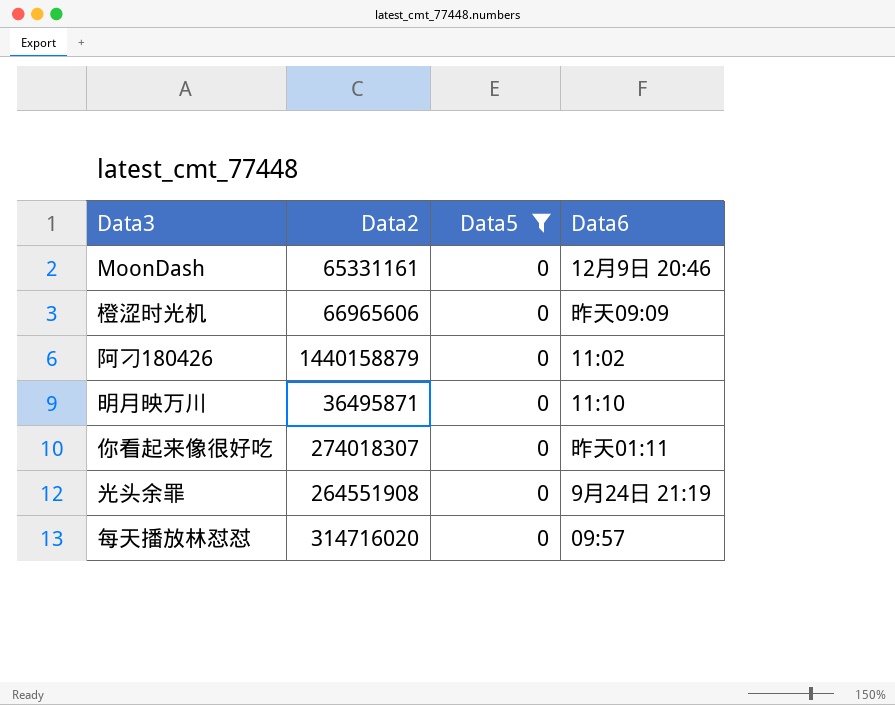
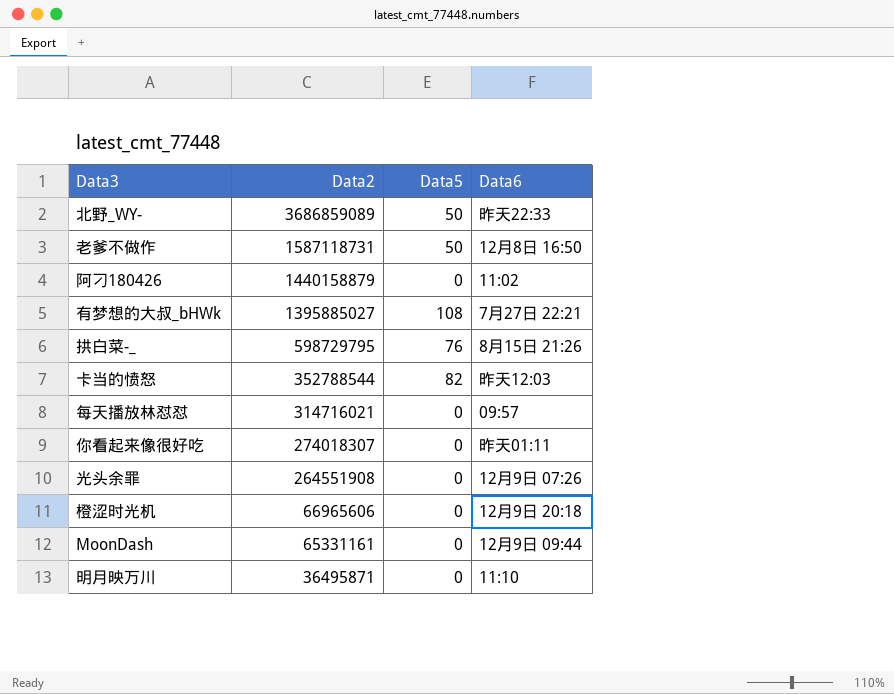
filter: Data5 = 0 -> none
row order: none -> Data2 descending
每天播放林怼怼 | Data2: 314716020 -> 314716021
光头余罪 | Data6: 9月24日 21:19 -> 12月9日 07:26
橙涩时光机 | Data6: 昨天09:09 -> 12月9日 20:18
MoonDash | Data6: 12月9日 20:46 -> 12月9日 09:44

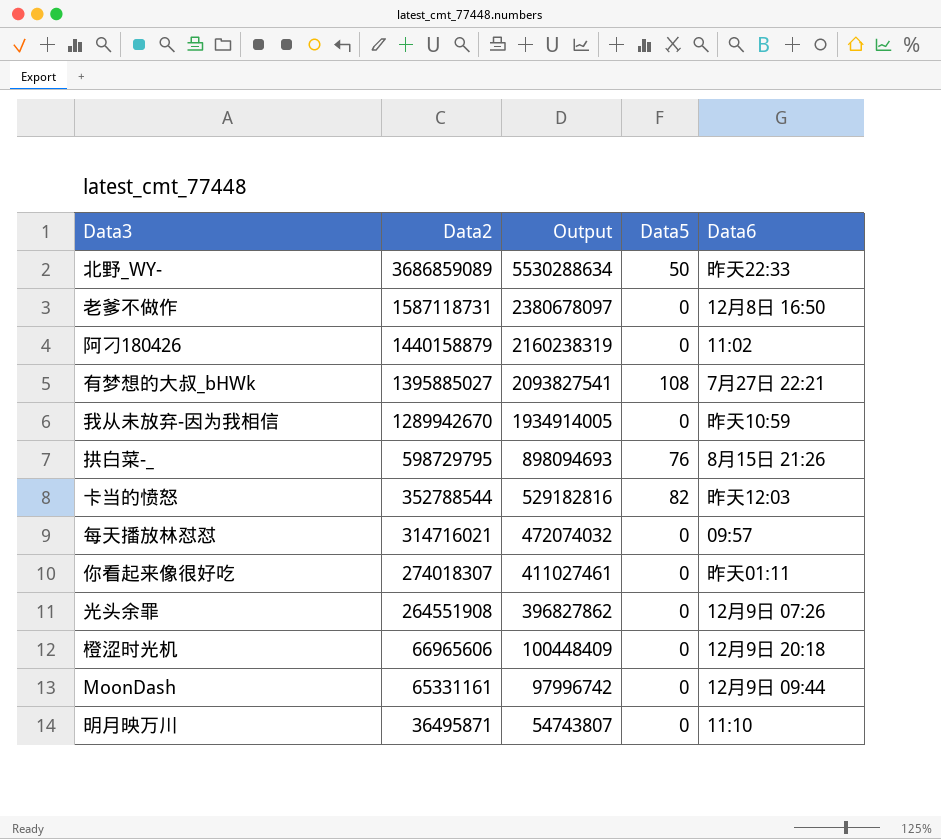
column Output | formula: none -> [Data2] * 1.5
老爹不做作 | Data5: 50 -> 0
row 我从未放弃-因为我相信: none -> 1289942670 | 1934914005 | 0 | 昨天10:59

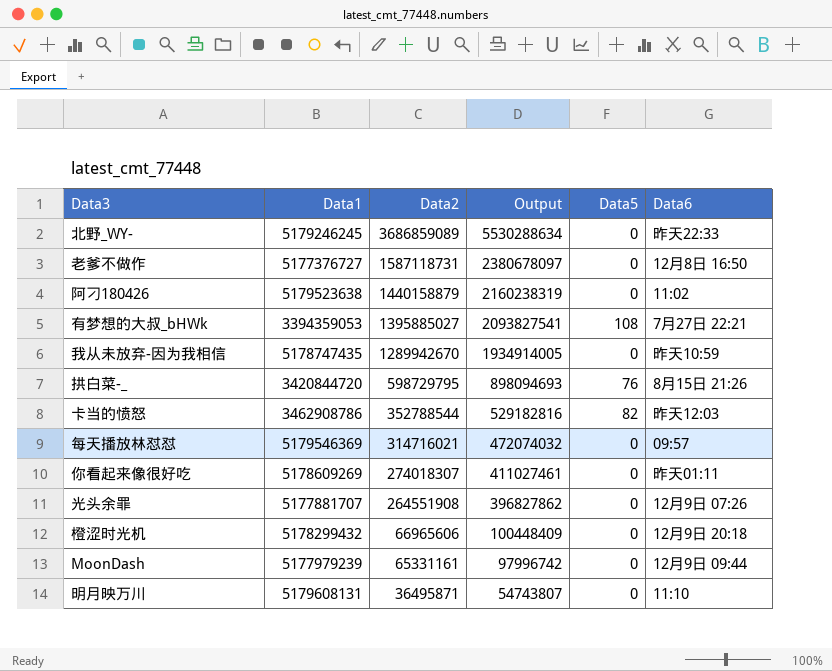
column Data1 | position: none -> 2
北野_WY- | Data5: 50 -> 0

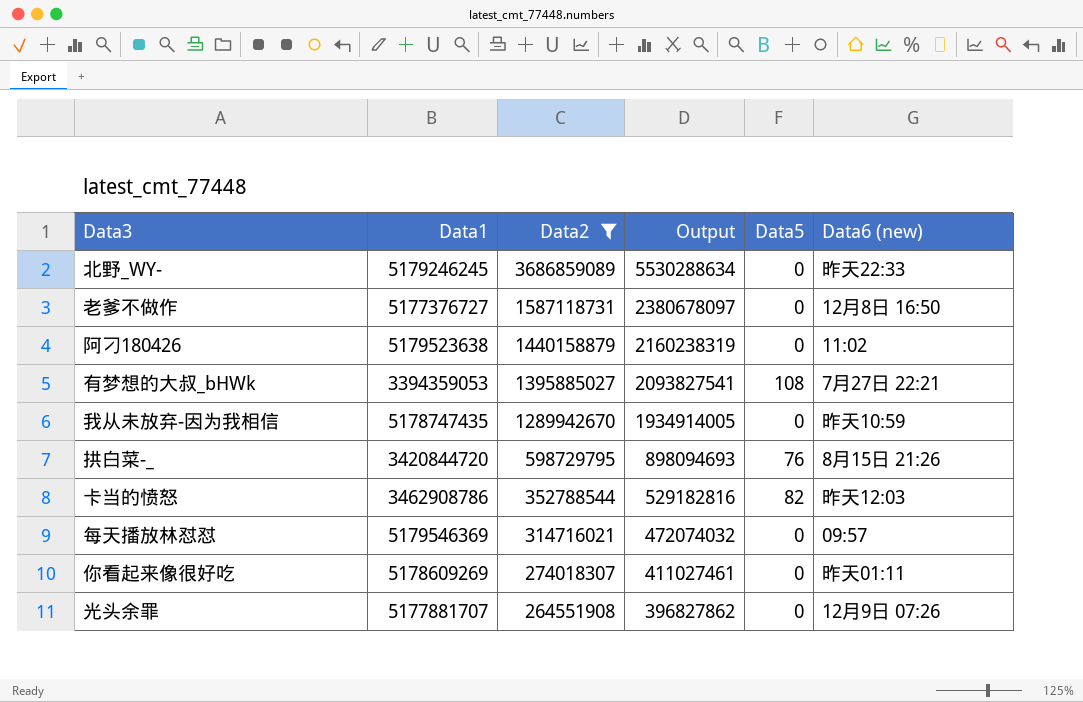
filter: none -> Data2 >= 264551908
column name: Data6 -> Data6 (new)

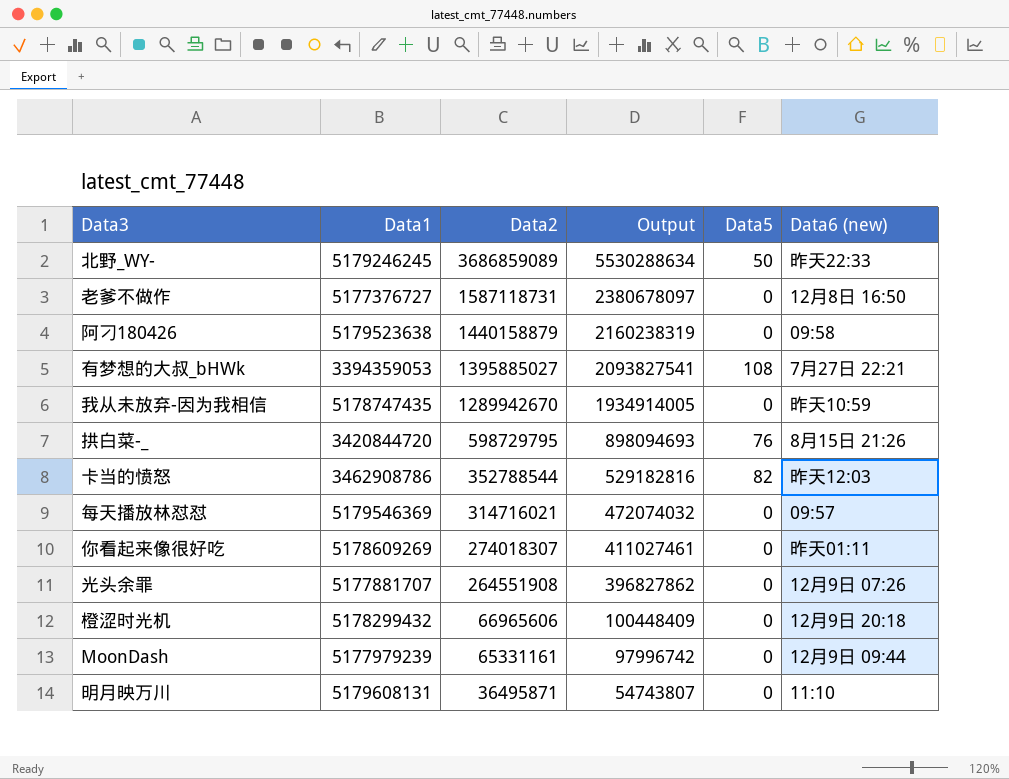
filter: Data2 >= 264551908 -> none
北野_WY- | Data5: 0 -> 50
阿刁180426 | Data6 (new): 11:02 -> 09:58

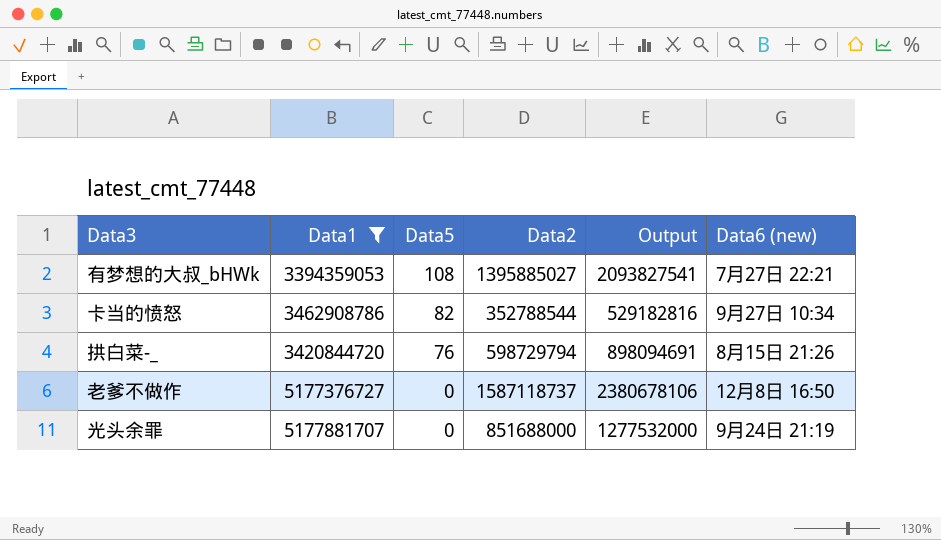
filter: none -> Data1 <= 5177881707
row order: Data2 descending -> Data5 descending
column Data5 | position: 5 -> 3
卡当的愤怒 | Data6 (new): 昨天12:03 -> 9月27日 10:34
拱白菜-_ | Data2: 598729795 -> 598729794
拱白菜-_ | Output: 898094693 -> 898094691
老爹不做作 | Data2: 1587118731 -> 1587118737
老爹不做作 | Output: 2380678097 -> 2380678106
光头余罪 | Data2: 264551908 -> 851688000
光头余罪 | Output: 396827862 -> 1277532000
光头余罪 | Data6 (new): 12月9日 07:26 -> 9月24日 21:19

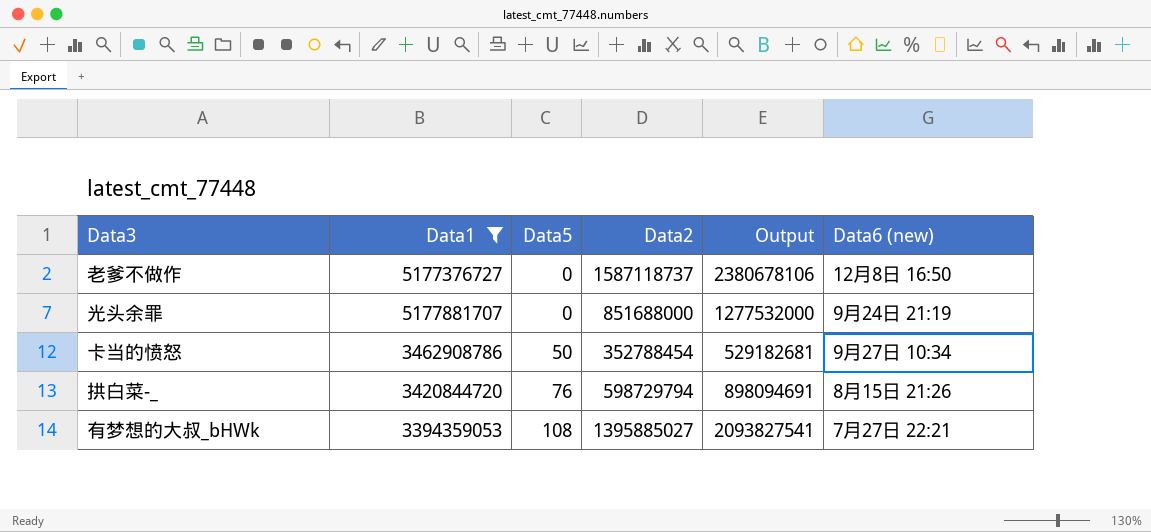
row order: Data5 descending -> Data5 ascending
卡当的愤怒 | Data5: 82 -> 50
卡当的愤怒 | Data2: 352788544 -> 352788454
卡当的愤怒 | Output: 529182816 -> 529182681

